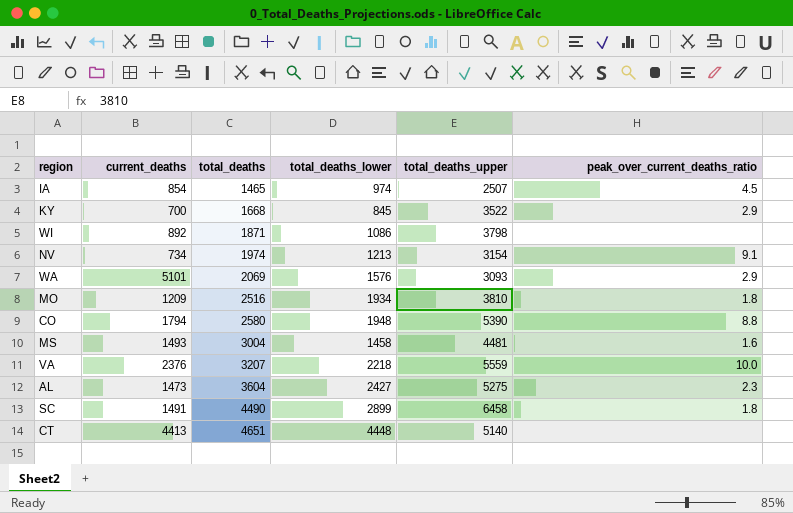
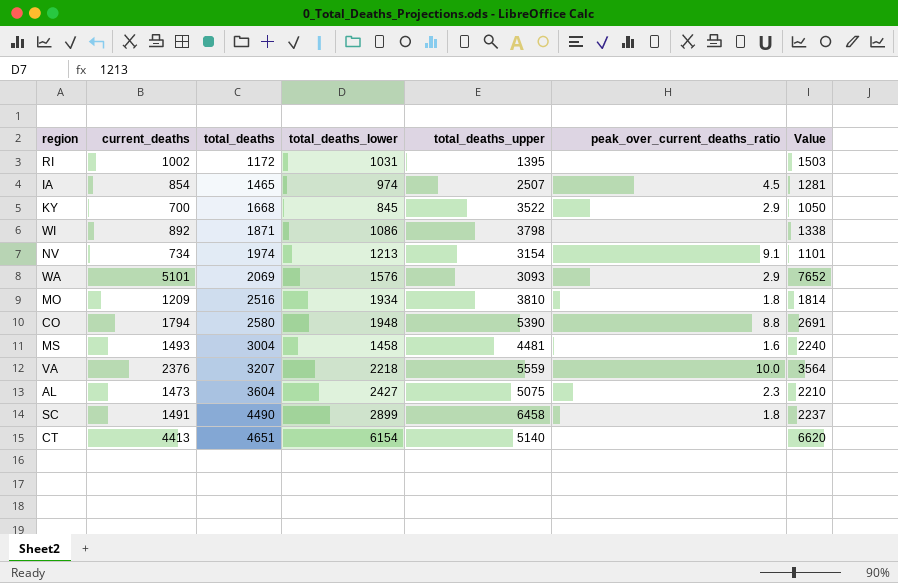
column Value | formula: none -> [current_deaths] * 1.5
row RI: none -> 1002 | 1172 | 1031 | 1395 | none | 1503
AL | total_deaths_upper: 5275 -> 5075
CT | total_deaths_lower: 4448 -> 6154

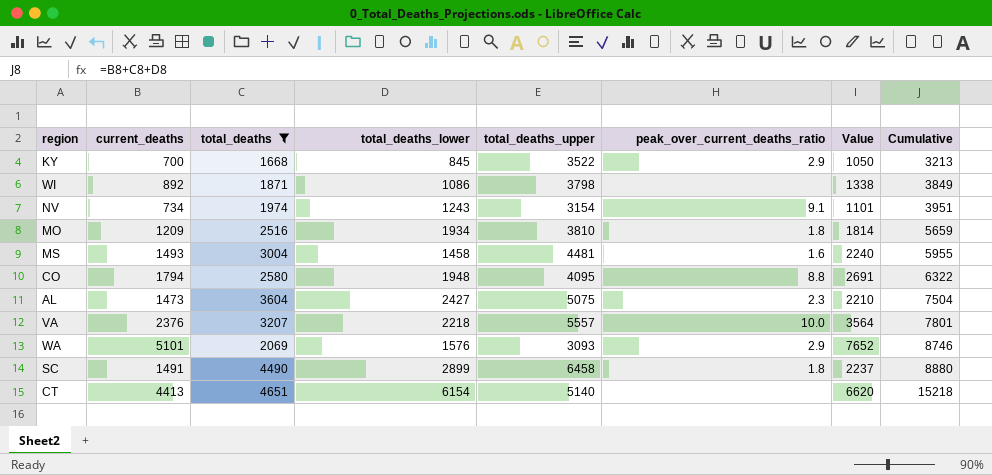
filter: none -> total_deaths >= 1668
row order: total_deaths ascending -> Cumulative ascending
column Cumulative | formula: none -> [current_deaths] + [total_deaths] + [total_deaths_lower]
NV | total_deaths_lower: 1213 -> 1243
CO | total_deaths_upper: 5390 -> 4095
VA | total_deaths_upper: 5559 -> 5557

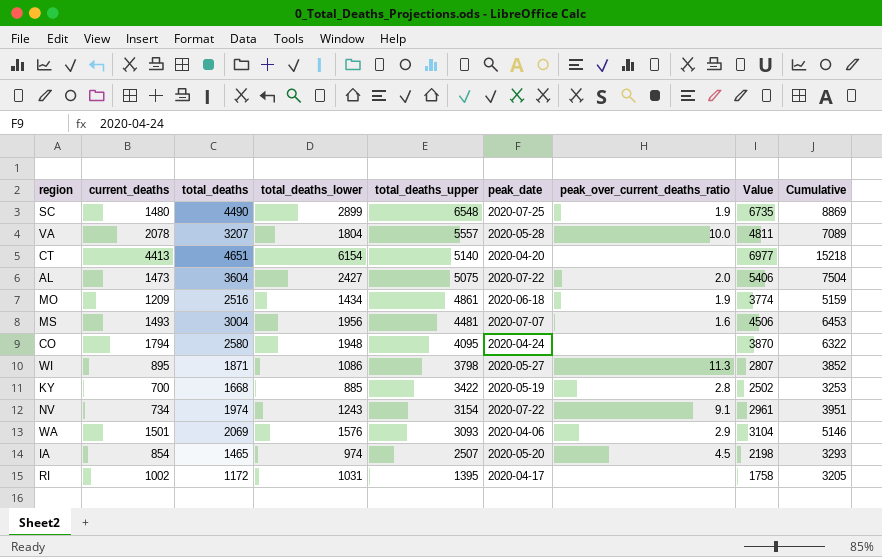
filter: total_deaths >= 1668 -> none
row order: Cumulative ascending -> total_deaths_upper descending
column peak_date | position: none -> 6
column Value | formula: [current_deaths] * 1.5 -> [total_deaths] * 1.5
SC | current_deaths: 1491 -> 1480
SC | total_deaths_upper: 6458 -> 6548
SC | peak_over_current_deaths_ratio: 1.8 -> 1.9
SC | Cumulative: 8880 -> 8869
VA | current_deaths: 2376 -> 2078
VA | total_deaths_lower: 2218 -> 1804
VA | Cumulative: 7801 -> 7089
AL | peak_over_current_deaths_ratio: 2.3 -> 2.0
MO | total_deaths_lower: 1934 -> 1434
MO | total_deaths_upper: 3810 -> 4861
MO | peak_over_current_deaths_ratio: 1.8 -> 1.9
MO | Cumulative: 5659 -> 5159
MS | total_deaths_lower: 1458 -> 1956
MS | Cumulative: 5955 -> 6453
CO | peak_over_current_deaths_ratio: 8.8 -> none
WI | current_deaths: 892 -> 895
WI | peak_over_current_deaths_ratio: none -> 11.3
WI | Cumulative: 3849 -> 3852
KY | total_deaths_lower: 845 -> 885
KY | total_deaths_upper: 3522 -> 3422
KY | peak_over_current_deaths_ratio: 2.9 -> 2.8
KY | Cumulative: 3213 -> 3253
WA | current_deaths: 5101 -> 1501
WA | Cumulative: 8746 -> 5146

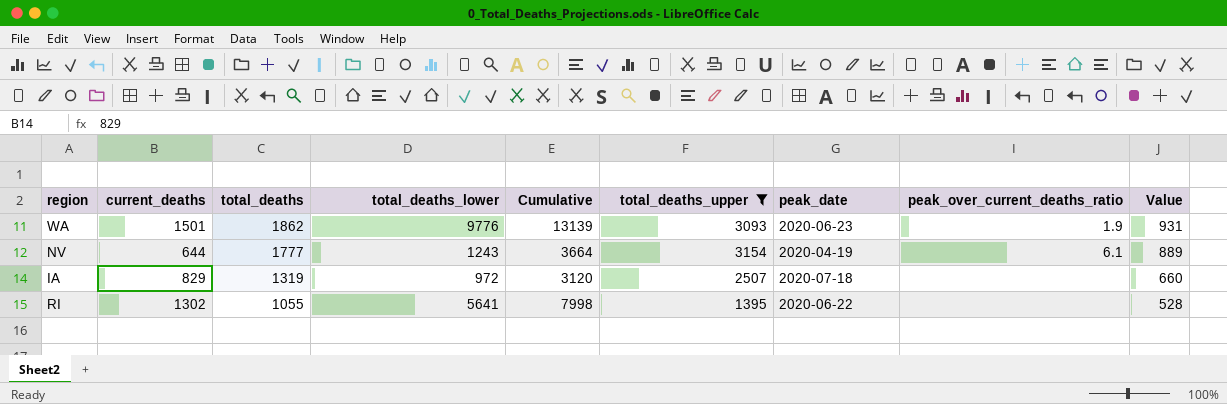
filter: none -> total_deaths_upper <= 3154
row order: total_deaths_upper descending -> total_deaths descending
column Cumulative | position: 9 -> 5
column Value | formula: [total_deaths] * 1.5 -> [total_deaths] * 0.5
WA | total_deaths: 2069 -> 1862
WA | total_deaths_lower: 1576 -> 9776
WA | Cumulative: 5146 -> 13139
WA | peak_date: 2020-04-06 -> 2020-06-23
WA | peak_over_current_deaths_ratio: 2.9 -> 1.9
NV | current_deaths: 734 -> 644
NV | total_deaths: 1974 -> 1777
NV | Cumulative: 3951 -> 3664
NV | peak_date: 2020-07-22 -> 2020-04-19
NV | peak_over_current_deaths_ratio: 9.1 -> 6.1
IA | current_deaths: 854 -> 829
IA | total_deaths: 1465 -> 1319
IA | total_deaths_lower: 974 -> 972
IA | Cumulative: 3293 -> 3120
IA | peak_date: 2020-05-20 -> 2020-07-18
IA | peak_over_current_deaths_ratio: 4.5 -> none
RI | current_deaths: 1002 -> 1302
RI | total_deaths: 1172 -> 1055
RI | total_deaths_lower: 1031 -> 5641
RI | Cumulative: 3205 -> 7998
RI | peak_date: 2020-04-17 -> 2020-06-22

